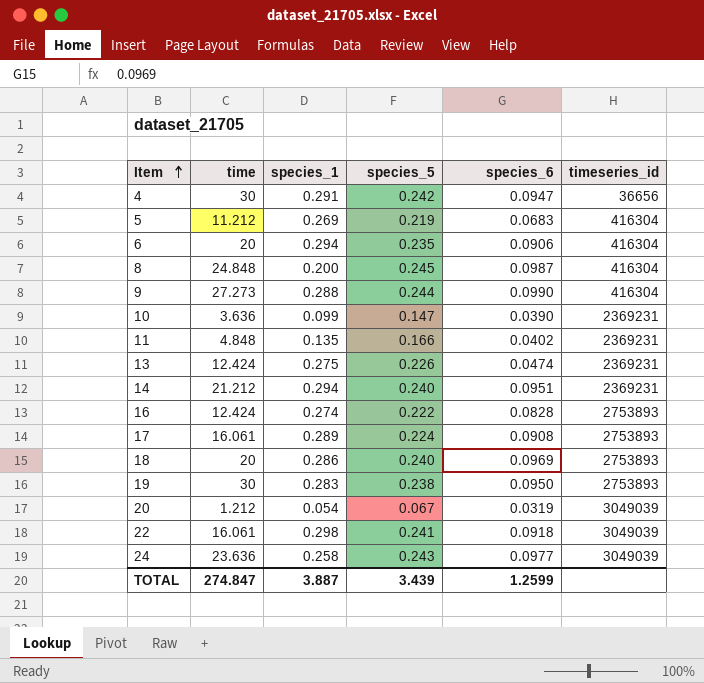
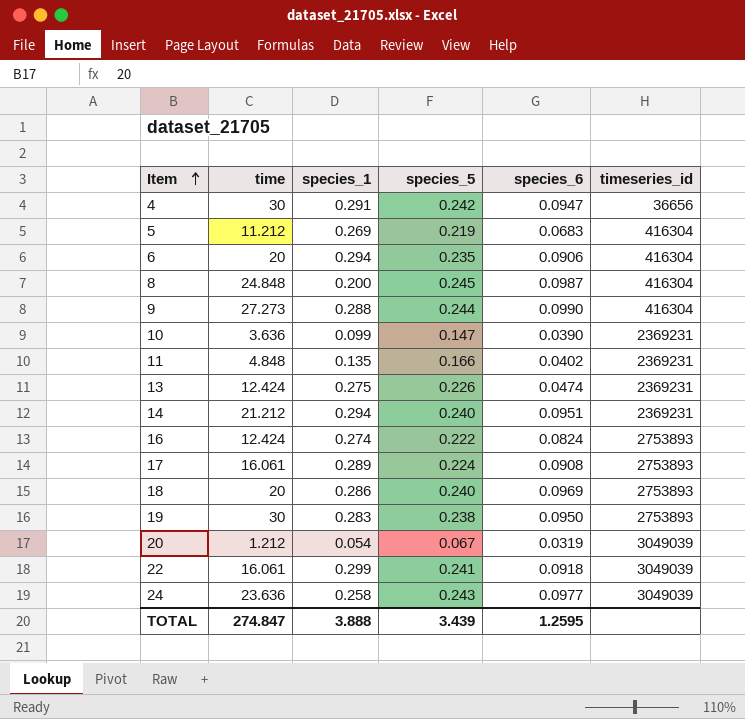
16 | species_6: 0.0828 -> 0.0824
22 | species_1: 0.298 -> 0.299
TOTAL | species_1: 3.887 -> 3.888
TOTAL | species_6: 1.2599 -> 1.2595

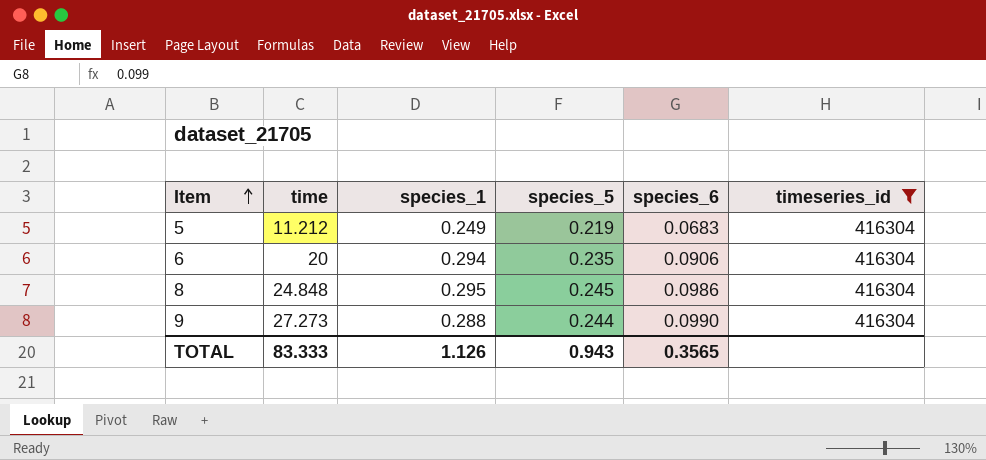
filter: none -> timeseries_id = 416304
5 | species_1: 0.269 -> 0.249
8 | species_1: 0.200 -> 0.295
8 | species_6: 0.0987 -> 0.0986
TOTAL | time: 274.847 -> 83.333
TOTAL | species_1: 3.888 -> 1.126
TOTAL | species_5: 3.439 -> 0.943
TOTAL | species_6: 1.2595 -> 0.3565

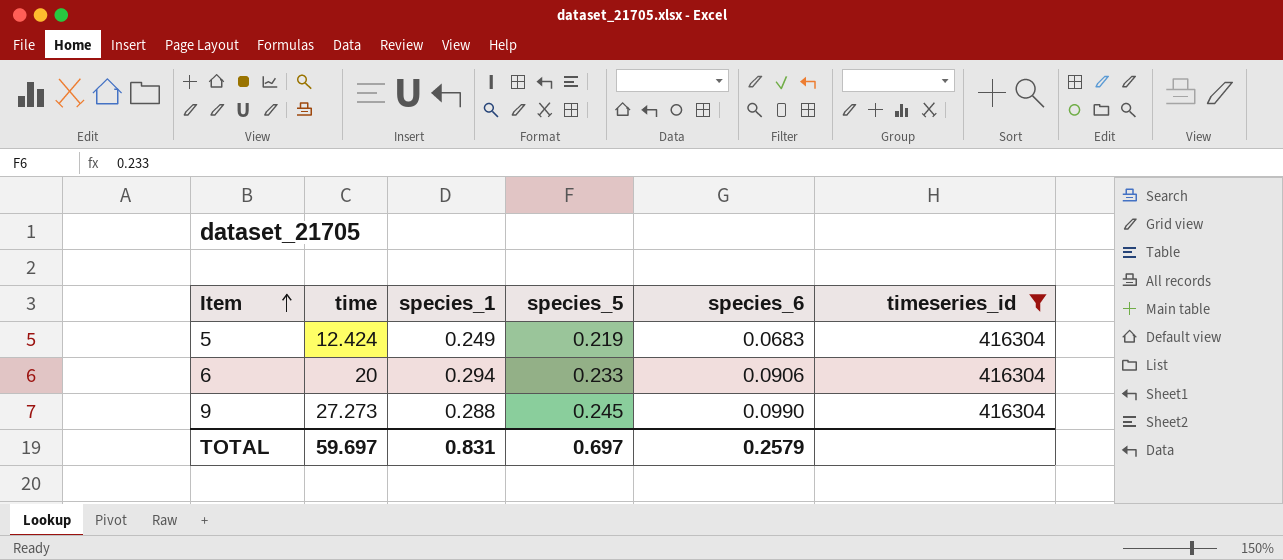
row 8: 24.848 | 0.295 | 0.245 | 0.0986 | 416304 -> none
5 | time: 11.212 -> 12.424
6 | species_5: 0.235 -> 0.233
9 | species_5: 0.244 -> 0.245
TOTAL | time: 83.333 -> 59.697
TOTAL | species_1: 1.126 -> 0.831
TOTAL | species_5: 0.943 -> 0.697
TOTAL | species_6: 0.3565 -> 0.2579

